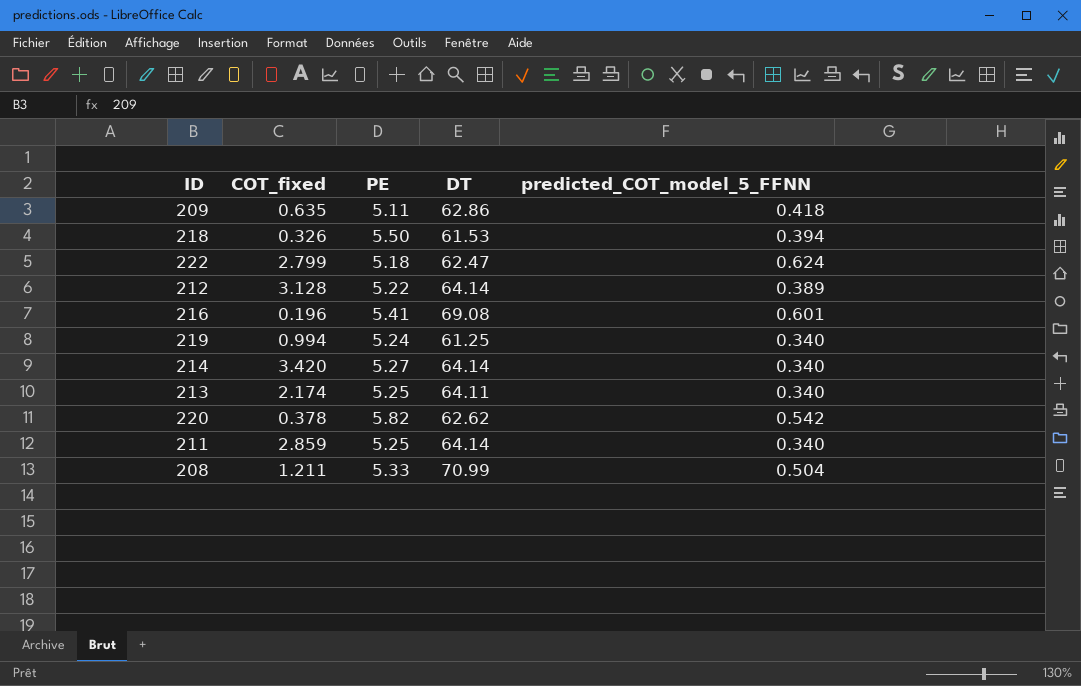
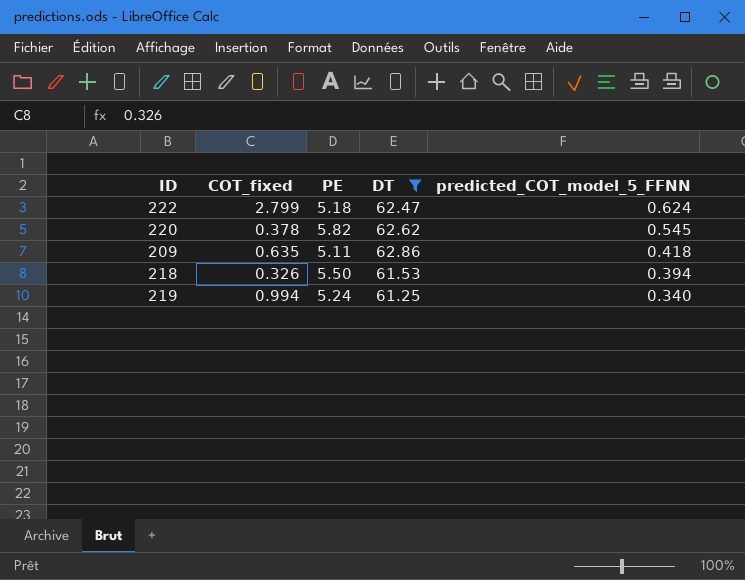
filter: none -> DT <= 62.86
row order: none -> predicted_COT_model_5_FFNN descending
220 | predicted_COT_model_5_FFNN: 0.542 -> 0.545

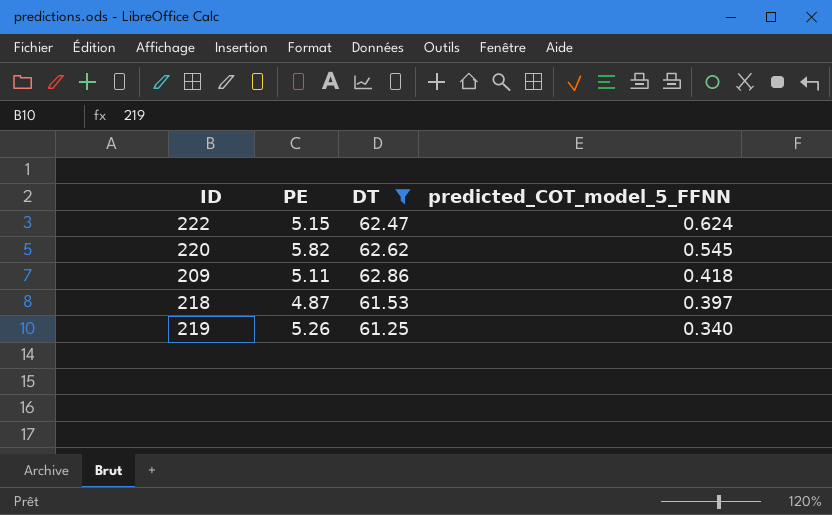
column COT_fixed | position: 2 -> none
222 | PE: 5.18 -> 5.15
218 | PE: 5.50 -> 4.87
218 | predicted_COT_model_5_FFNN: 0.394 -> 0.397
219 | PE: 5.24 -> 5.26

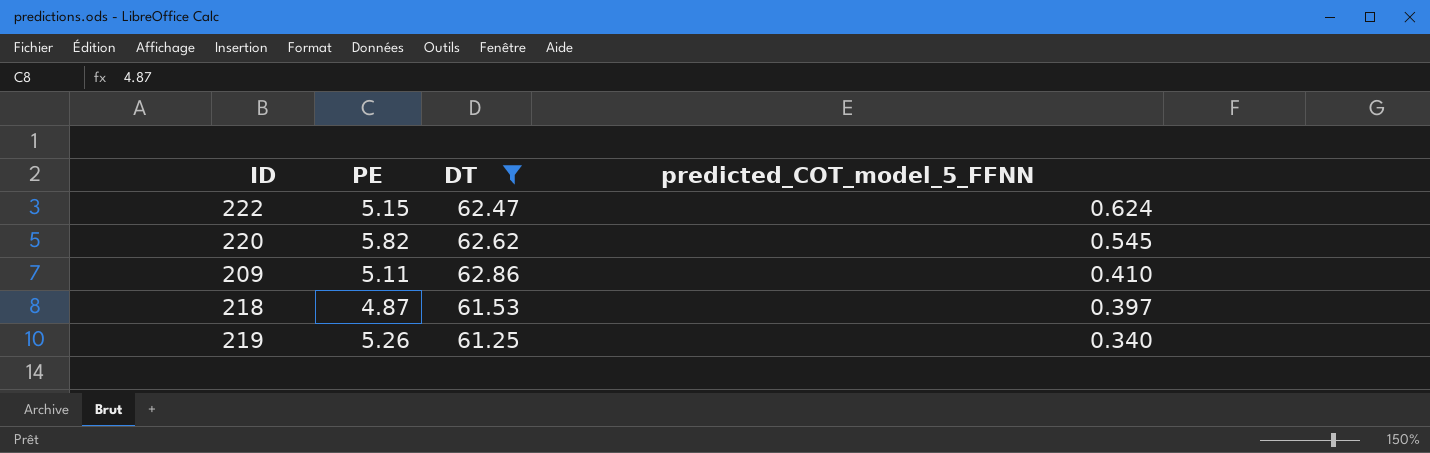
209 | predicted_COT_model_5_FFNN: 0.418 -> 0.410

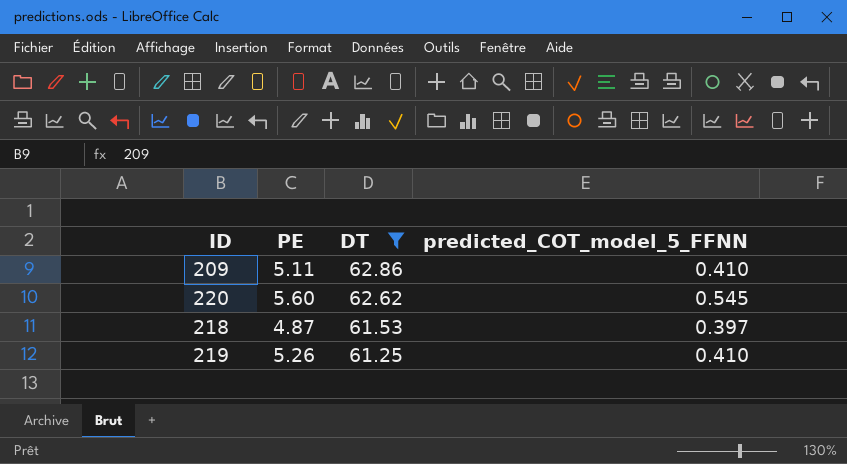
row order: predicted_COT_model_5_FFNN descending -> DT descending
row 222: 5.15 | 62.47 | 0.624 -> none
220 | PE: 5.82 -> 5.60
219 | predicted_COT_model_5_FFNN: 0.340 -> 0.410

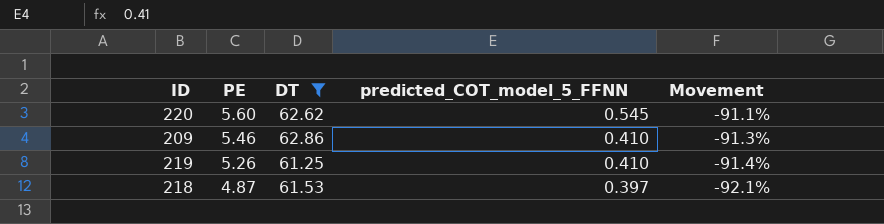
row order: DT descending -> PE descending
column Movement | formula: none -> ([PE] - [DT]) / [DT]
209 | PE: 5.11 -> 5.46

